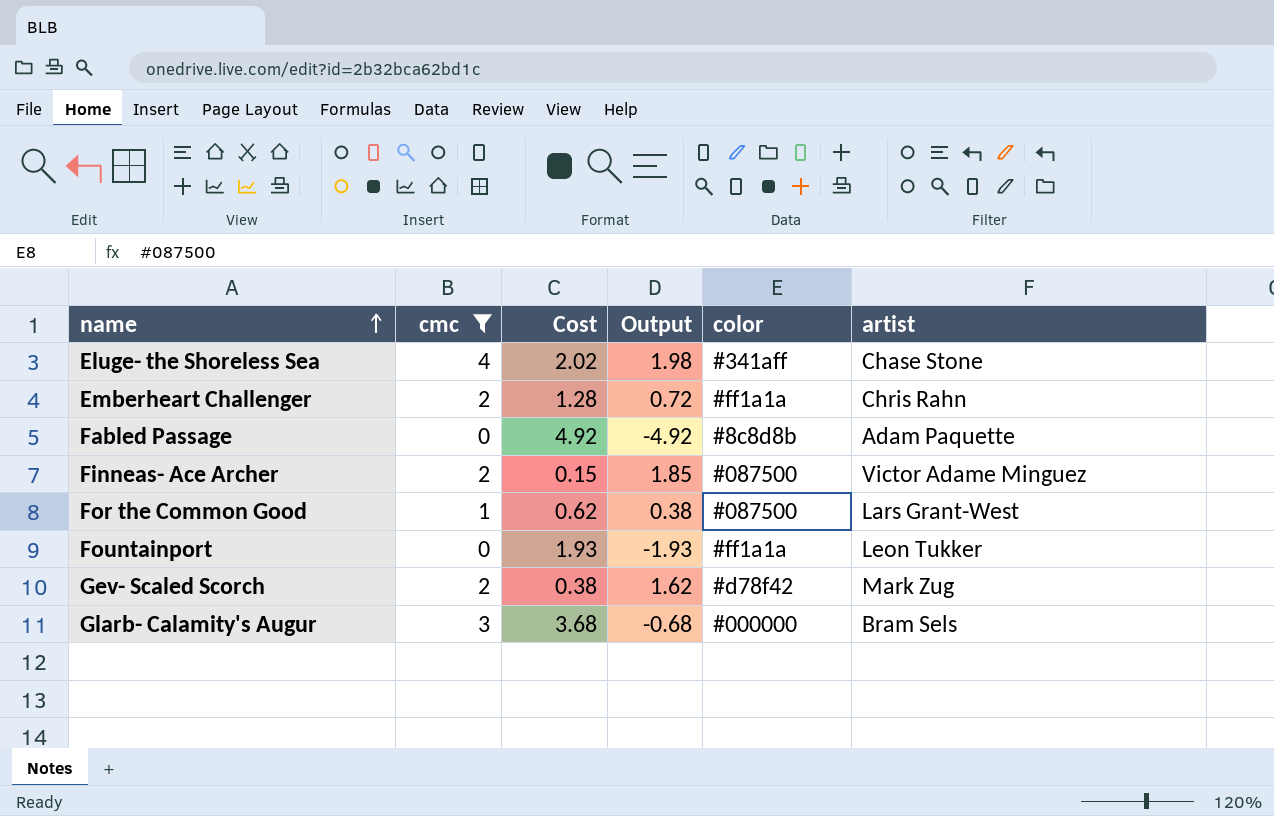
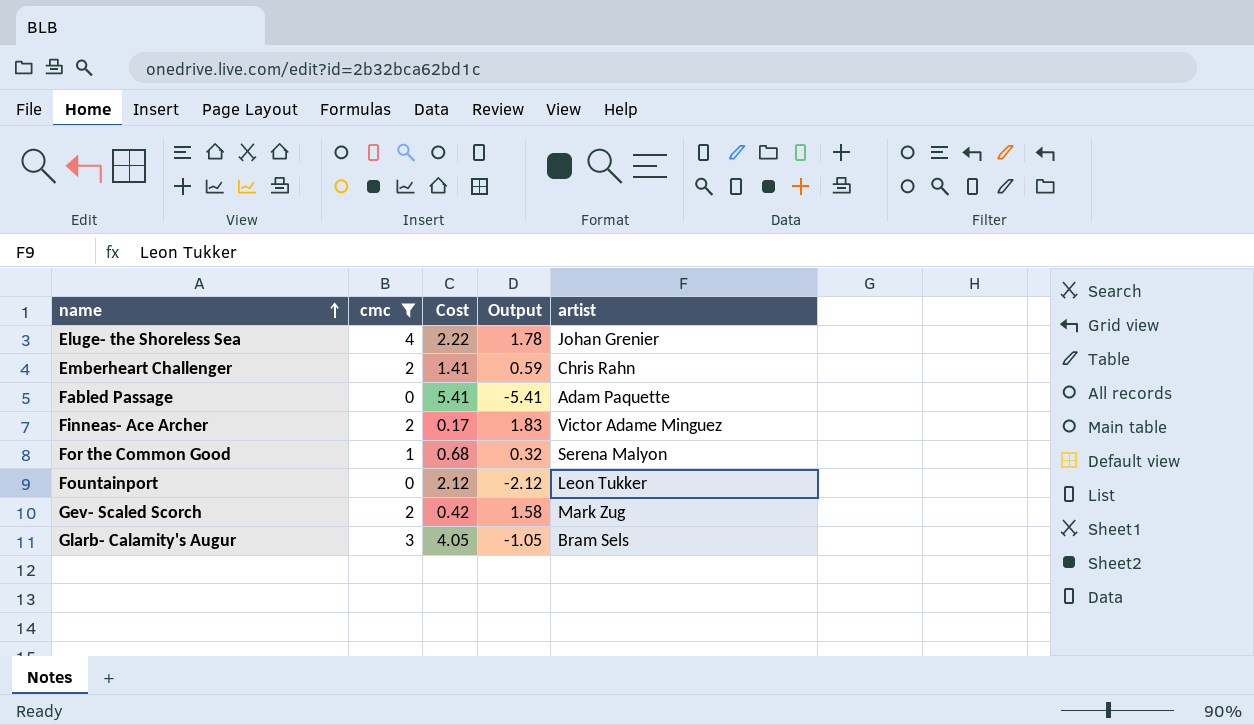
column color | position: 5 -> none
Eluge- the Shoreless Sea | Cost: 2.02 -> 2.22
Eluge- the Shoreless Sea | Output: 1.98 -> 1.78
Eluge- the Shoreless Sea | artist: Chase Stone -> Johan Grenier
Emberheart Challenger | Cost: 1.28 -> 1.41
Emberheart Challenger | Output: 0.72 -> 0.59
Fabled Passage | Cost: 4.92 -> 5.41
Fabled Passage | Output: -4.92 -> -5.41
Finneas- Ace Archer | Cost: 0.15 -> 0.17
Finneas- Ace Archer | Output: 1.85 -> 1.83
For the Common Good | Cost: 0.62 -> 0.68
For the Common Good | Output: 0.38 -> 0.32
For the Common Good | artist: Lars Grant-West -> Serena Malyon
Fountainport | Cost: 1.93 -> 2.12
Fountainport | Output: -1.93 -> -2.12
Gev- Scaled Scorch | Cost: 0.38 -> 0.42
Gev- Scaled Scorch | Output: 1.62 -> 1.58
Glarb- Calamity's Augur | Cost: 3.68 -> 4.05
Glarb- Calamity's Augur | Output: -0.68 -> -1.05

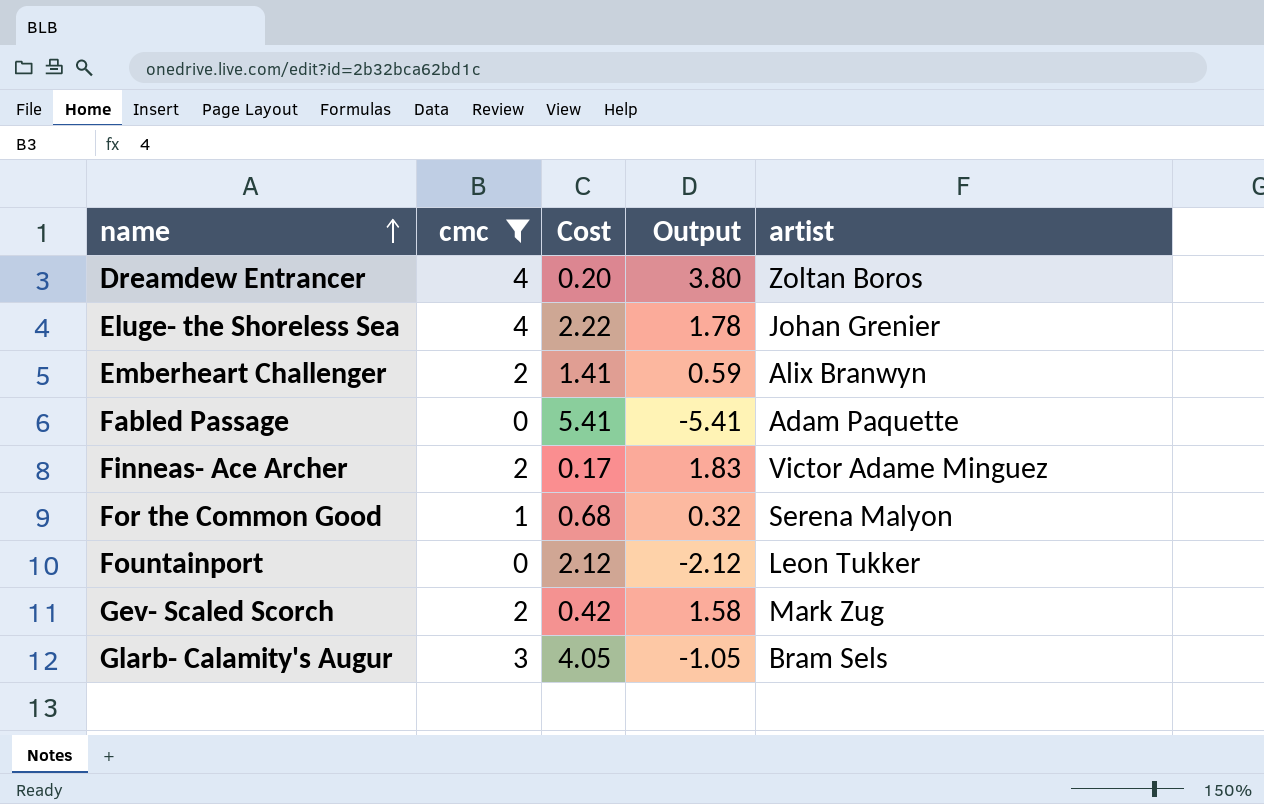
row Dreamdew Entrancer: none -> 4 | 0.20 | 3.80 | Zoltan Boros
Emberheart Challenger | artist: Chris Rahn -> Alix Branwyn

